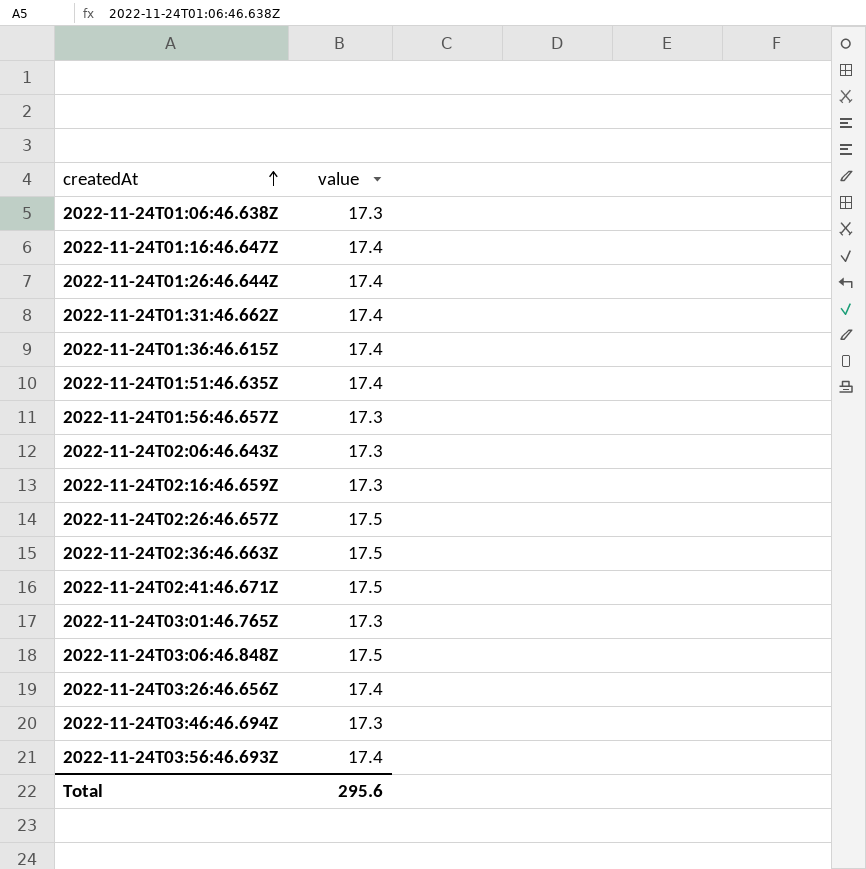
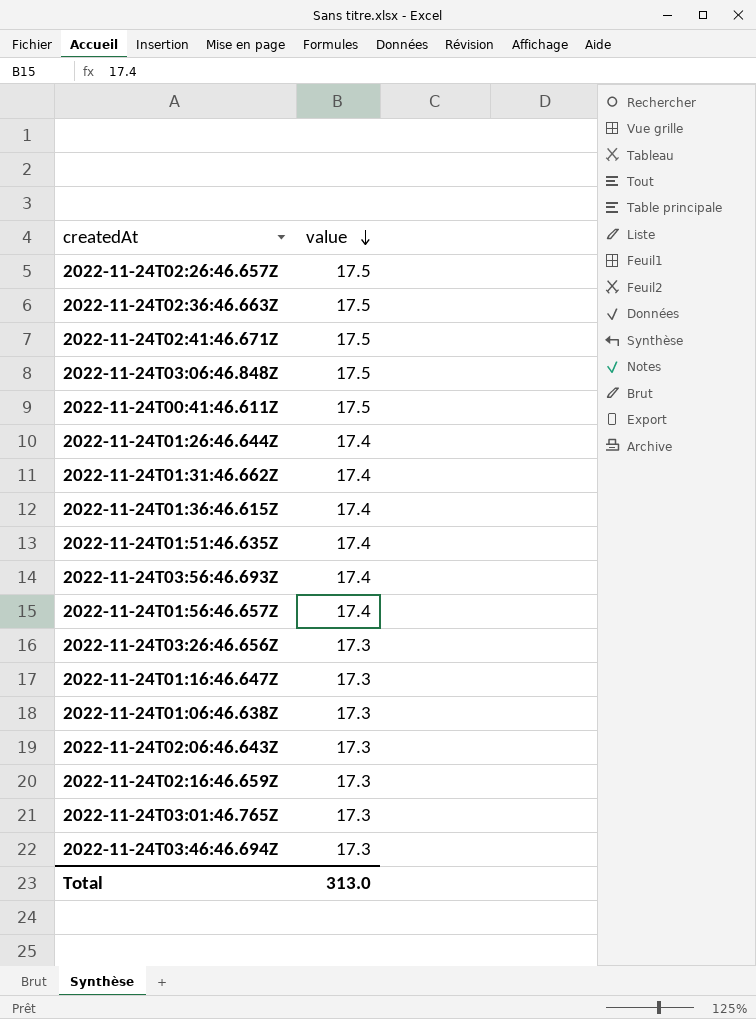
row order: createdAt ascending -> value descending
row 2022-11-24T00:41:46.611Z: none -> 17.5
2022-11-24T01:56:46.657Z | value: 17.3 -> 17.4
2022-11-24T03:26:46.656Z | value: 17.4 -> 17.3
2022-11-24T01:16:46.647Z | value: 17.4 -> 17.3
Total | value: 295.6 -> 313.0

